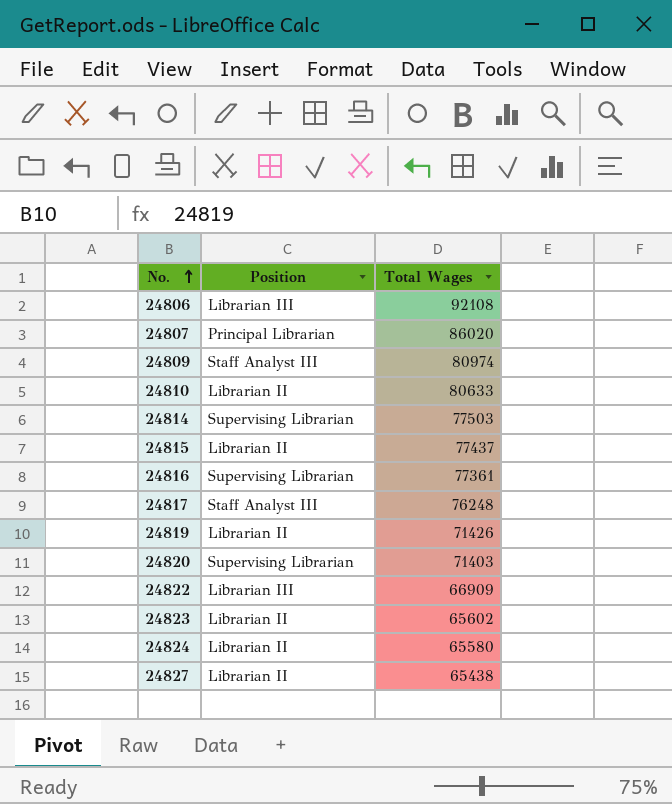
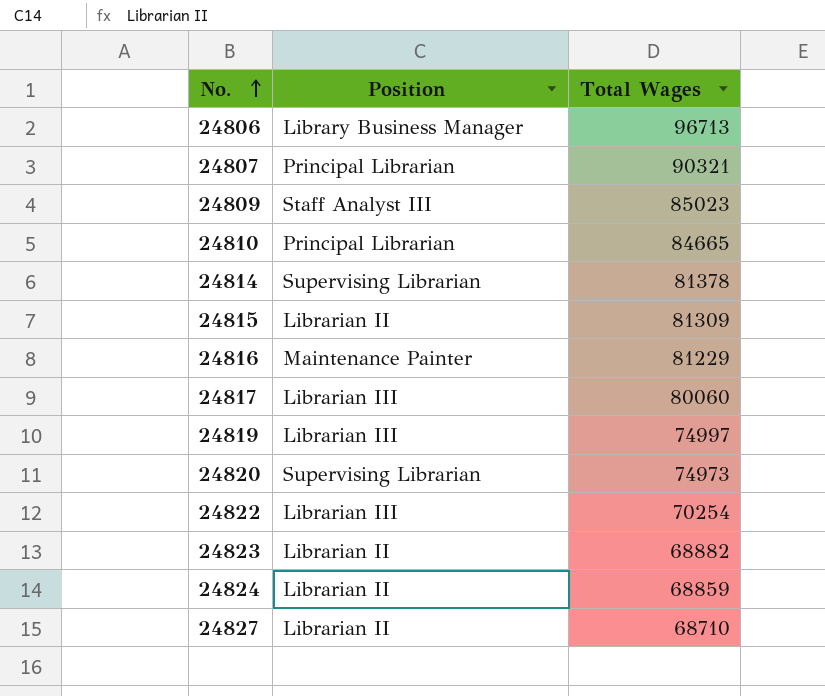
24806 | Position: Librarian III -> Library Business Manager
24806 | Total Wages: 92108 -> 96713
24807 | Total Wages: 86020 -> 90321
24809 | Total Wages: 80974 -> 85023
24810 | Position: Librarian II -> Principal Librarian
24810 | Total Wages: 80633 -> 84665
24814 | Total Wages: 77503 -> 81378
24815 | Total Wages: 77437 -> 81309
24816 | Position: Supervising Librarian -> Maintenance Painter
24816 | Total Wages: 77361 -> 81229
24817 | Position: Staff Analyst III -> Librarian III
24817 | Total Wages: 76248 -> 80060
24819 | Position: Librarian II -> Librarian III
24819 | Total Wages: 71426 -> 74997
24820 | Total Wages: 71403 -> 74973
24822 | Total Wages: 66909 -> 70254
24823 | Total Wages: 65602 -> 68882
24824 | Total Wages: 65580 -> 68859
24827 | Total Wages: 65438 -> 68710

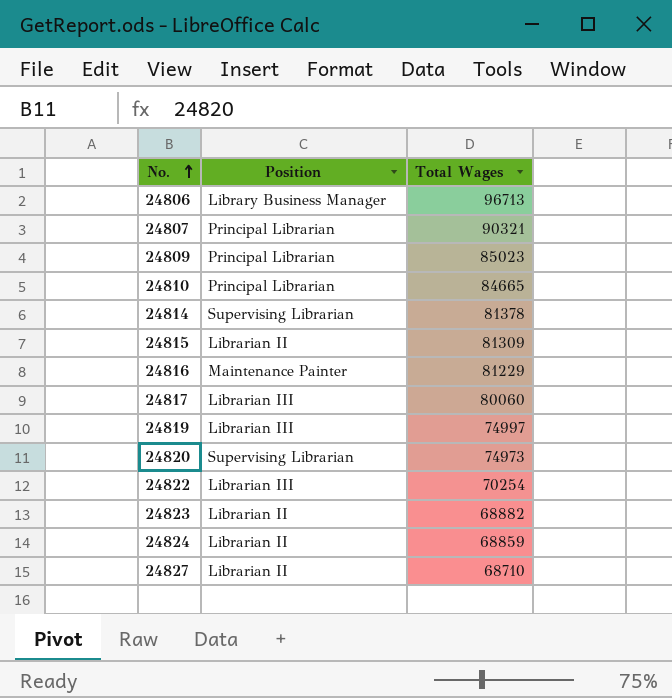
24809 | Position: Staff Analyst III -> Principal Librarian

